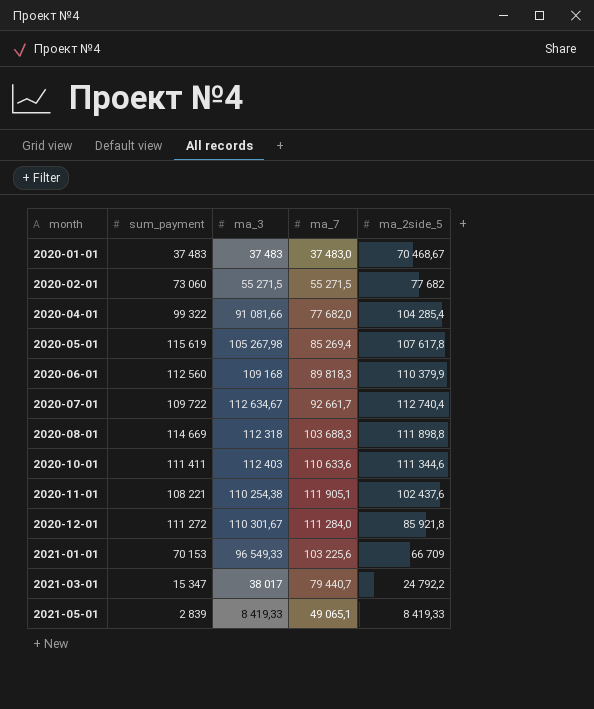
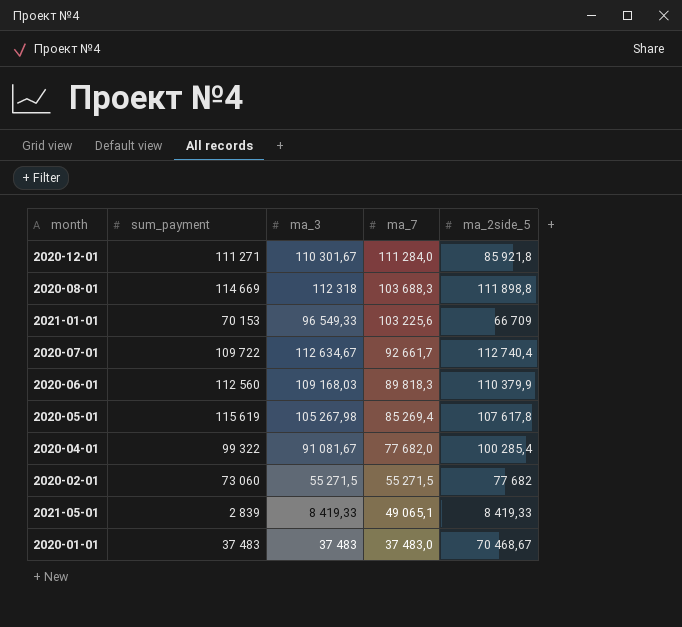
row order: month ascending -> ma_7 descending
row 2020-10-01: 111 411 | 112 403 | 110 633,6 | 111 344,6 -> none
row 2020-11-01: 108 221 | 110 254,38 | 111 905,1 | 102 437,6 -> none
row 2021-03-01: 15 347 | 38 017 | 79 440,7 | 24 792,2 -> none
2020-12-01 | sum_payment: 111 272 -> 111 271
2020-06-01 | ma_3: 109 168 -> 109 168,03
2020-04-01 | ma_3: 91 081,66 -> 91 081,67
2020-04-01 | ma_2side_5: 104 285,4 -> 100 285,4

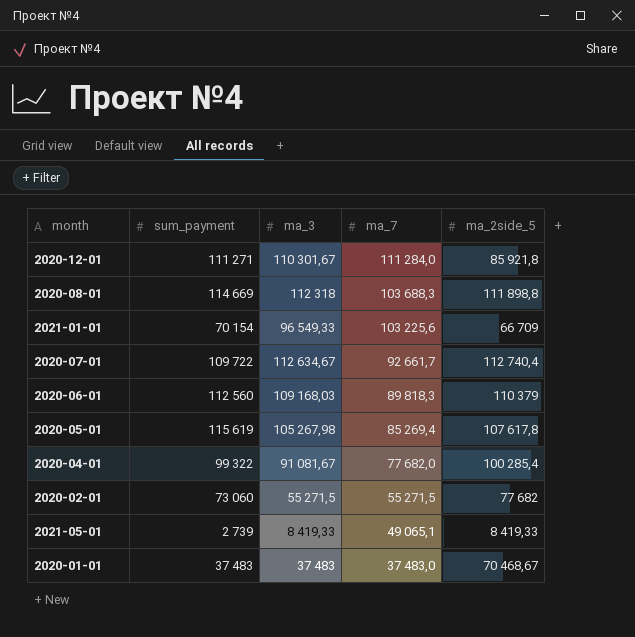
2021-01-01 | sum_payment: 70 153 -> 70 154
2020-06-01 | ma_2side_5: 110 379,9 -> 110 379
2021-05-01 | sum_payment: 2 839 -> 2 739

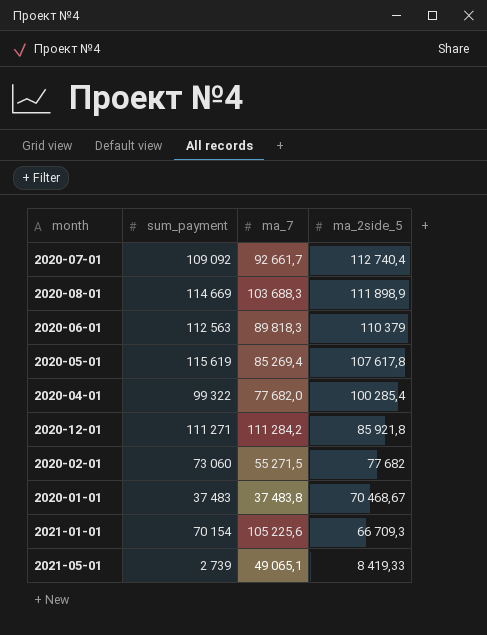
row order: ma_7 descending -> ma_2side_5 descending
column ma_3 | position: 3 -> none
2020-07-01 | sum_payment: 109 722 -> 109 092
2020-08-01 | ma_2side_5: 111 898,8 -> 111 898,9
2020-06-01 | sum_payment: 112 560 -> 112 563
2020-12-01 | ma_7: 111 284,0 -> 111 284,2
2020-01-01 | ma_7: 37 483,0 -> 37 483,8
2021-01-01 | ma_7: 103 225,6 -> 105 225,6
2021-01-01 | ma_2side_5: 66 709 -> 66 709,3

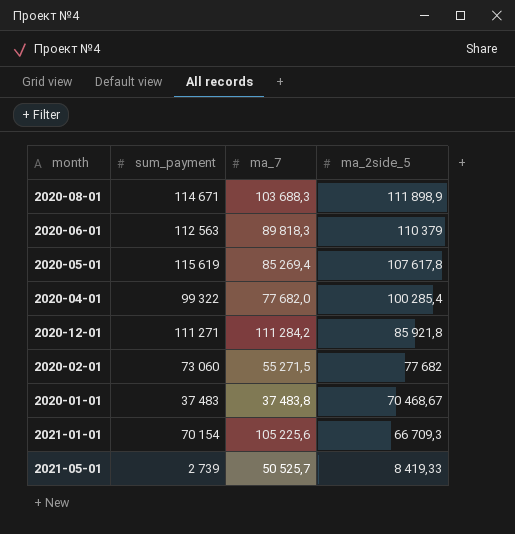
row 2020-07-01: 109 092 | 92 661,7 | 112 740,4 -> none
2020-08-01 | sum_payment: 114 669 -> 114 671
2021-05-01 | ma_7: 49 065,1 -> 50 525,7

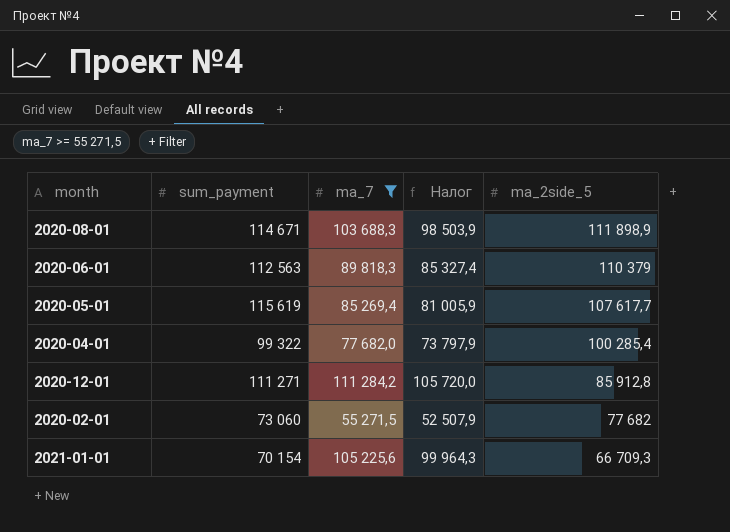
filter: none -> ma_7 >= 55 271,5
column Налог | formula: none -> [ma_7] * 0,95
2020-05-01 | ma_2side_5: 107 617,8 -> 107 617,7
2020-12-01 | ma_2side_5: 85 921,8 -> 85 912,8

